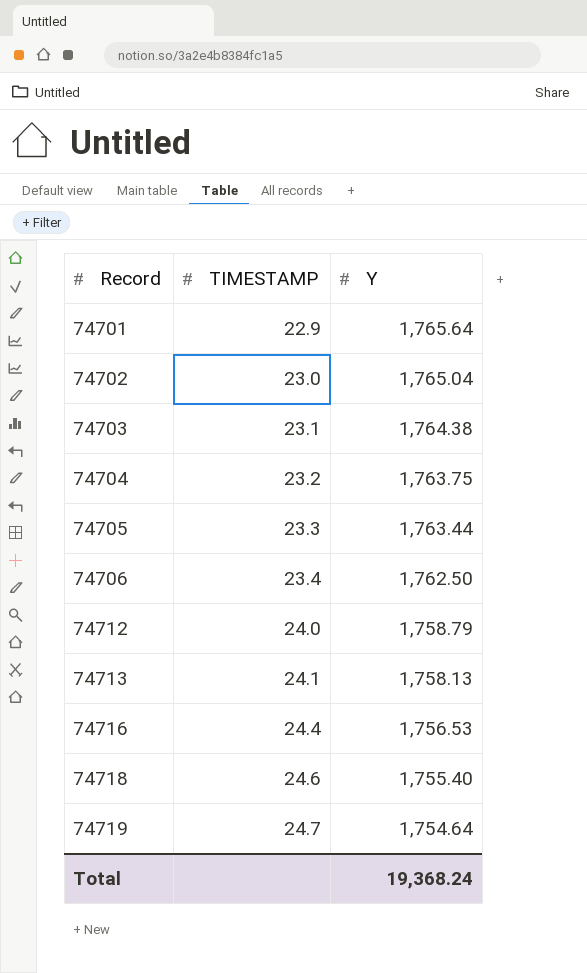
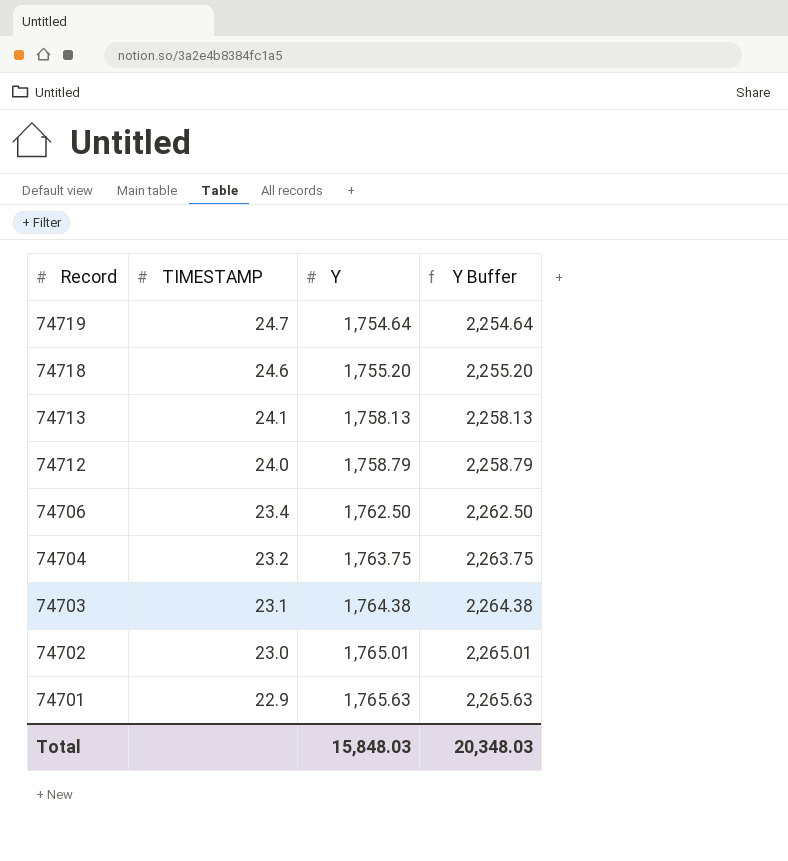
row order: Record ascending -> Record descending
column Y Buffer | formula: none -> [Y] + 500
row 74705: 23.3 | 1,763.44 -> none
row 74716: 24.4 | 1,756.53 -> none
74718 | Y: 1,755.40 -> 1,755.20
74702 | Y: 1,765.04 -> 1,765.01
74701 | Y: 1,765.64 -> 1,765.63
Total | Y: 19,368.24 -> 15,848.03

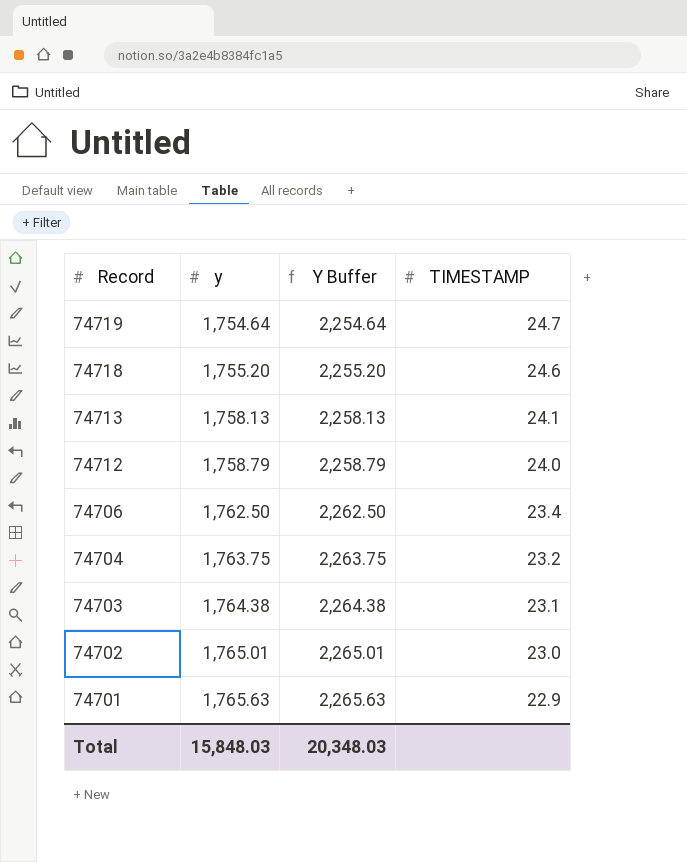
column name: Y -> y
column TIMESTAMP | position: 2 -> 4

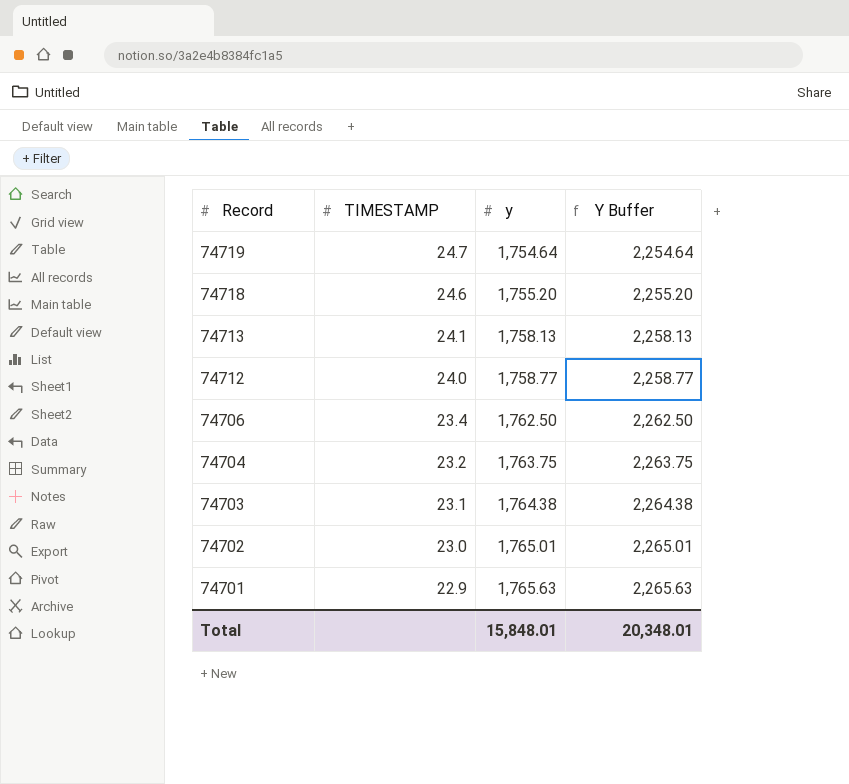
column TIMESTAMP | position: 4 -> 2
74712 | y: 1,758.79 -> 1,758.77
74712 | Y Buffer: 2,258.79 -> 2,258.77
Total | y: 15,848.03 -> 15,848.01
Total | Y Buffer: 20,348.03 -> 20,348.01

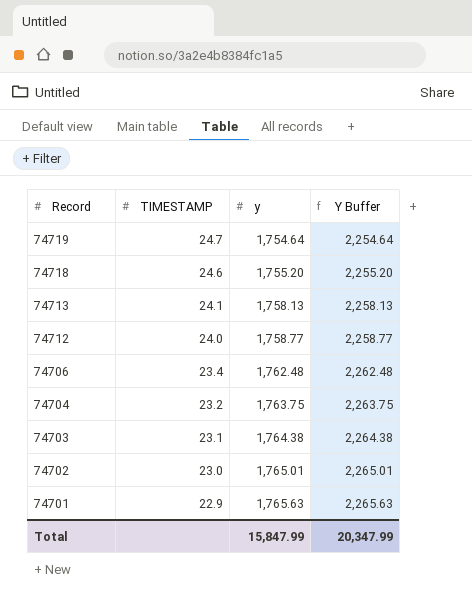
74706 | y: 1,762.50 -> 1,762.48
74706 | Y Buffer: 2,262.50 -> 2,262.48
Total | y: 15,848.01 -> 15,847.99
Total | Y Buffer: 20,348.01 -> 20,347.99

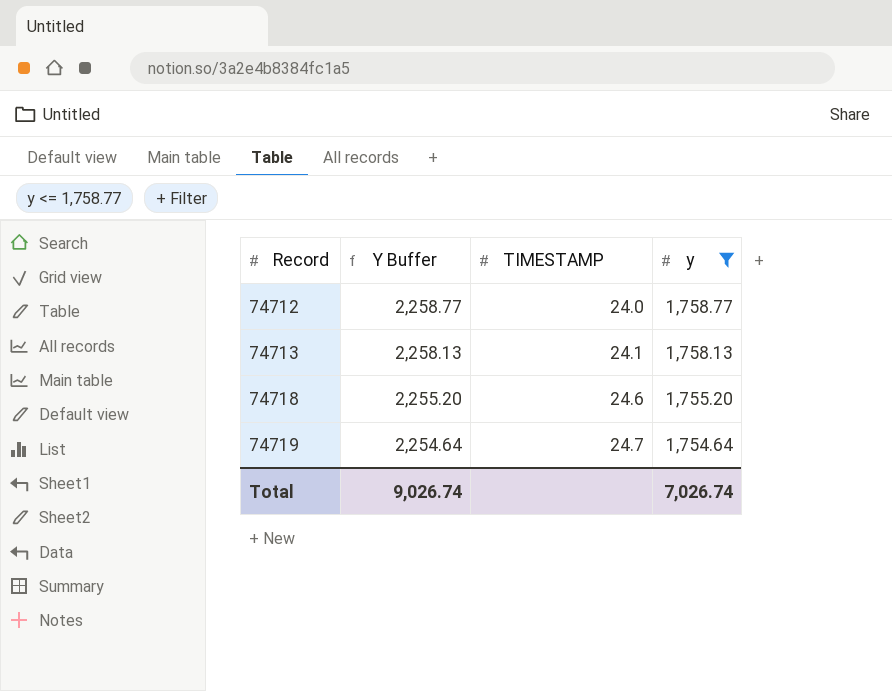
filter: none -> y <= 1,758.77
row order: Record descending -> Record ascending
column Y Buffer | position: 4 -> 2
Total | Y Buffer: 20,347.99 -> 9,026.74
Total | y: 15,847.99 -> 7,026.74

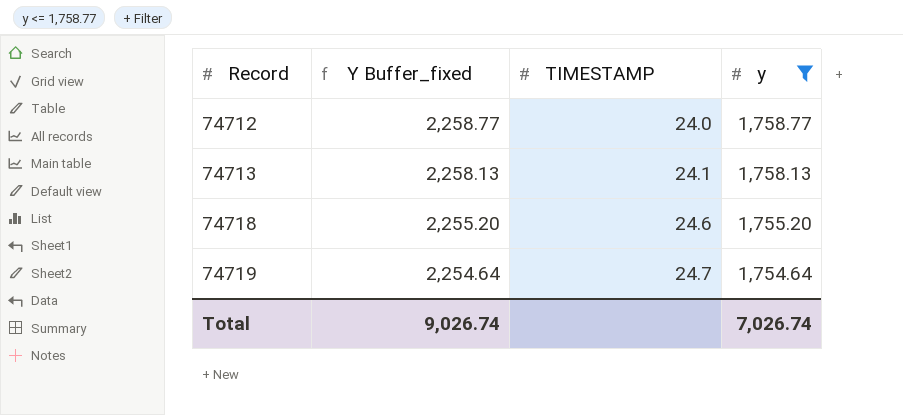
column name: Y Buffer -> Y Buffer_fixed

